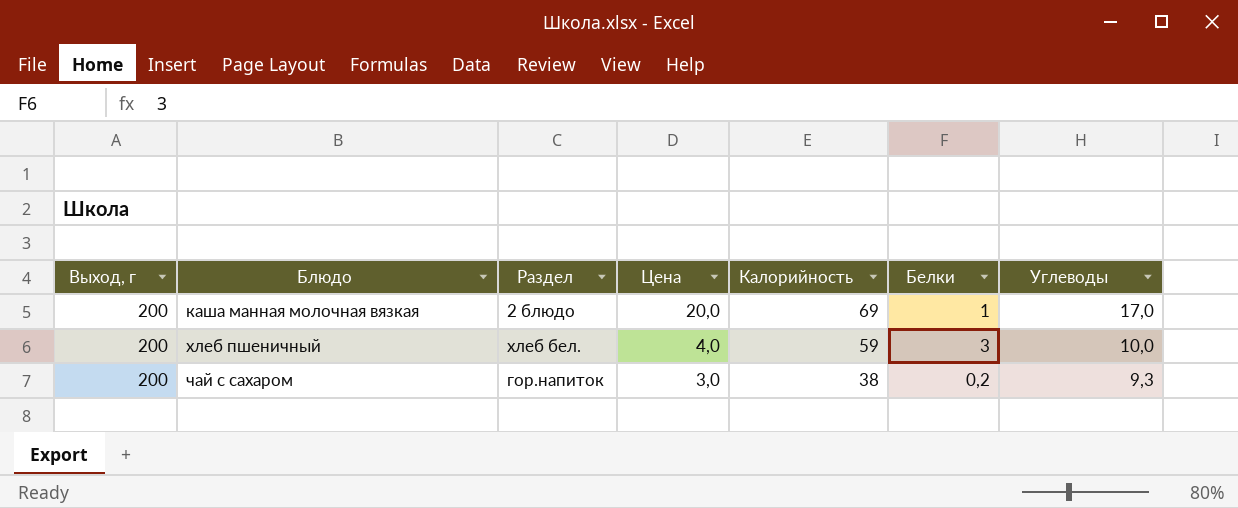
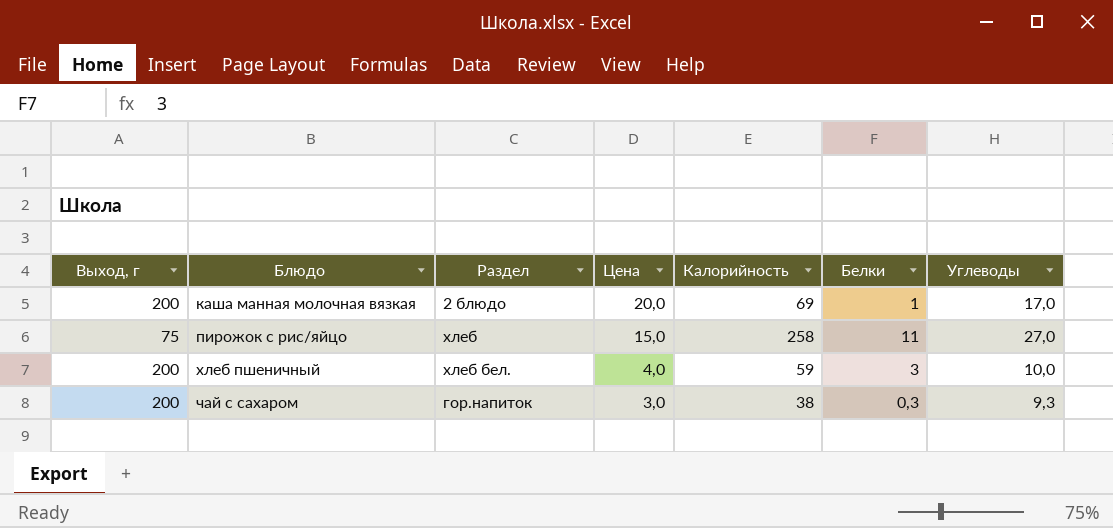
row пирожок с рис/яйцо: none -> 75 | хлеб | 15,0 | 258 | 11 | 27,0
чай с сахаром | Белки: 0,2 -> 0,3

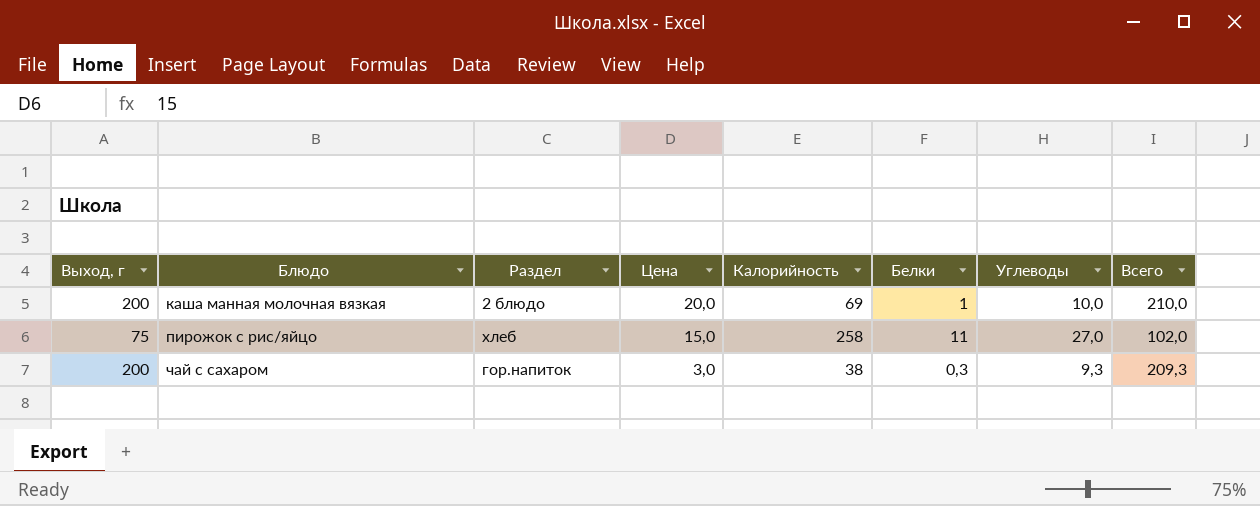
column Всего | formula: none -> [Выход, г] + [Углеводы]
row хлеб пшеничный: 200 | хлеб бел. | 4,0 | 59 | 3 | 10,0 -> none
каша манная молочная вязкая | Углеводы: 17,0 -> 10,0

